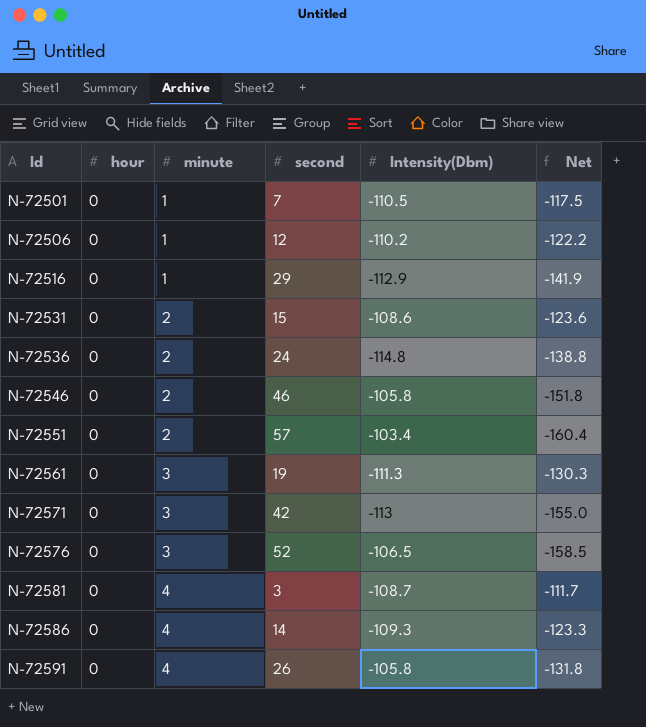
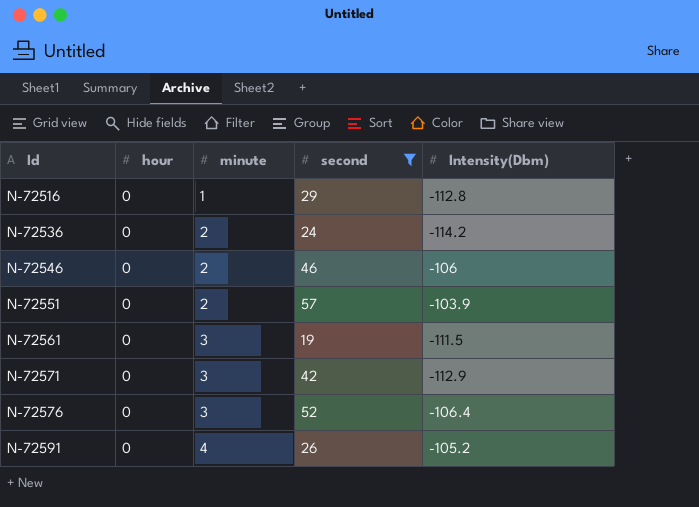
filter: none -> second >= 19
column Net | formula: [Intensity(Dbm)] - [second] -> none
N-72516 | Intensity(Dbm): -112.9 -> -112.8
N-72536 | Intensity(Dbm): -114.8 -> -114.2
N-72546 | Intensity(Dbm): -105.8 -> -106
N-72551 | Intensity(Dbm): -103.4 -> -103.9
N-72561 | Intensity(Dbm): -111.3 -> -111.5
N-72571 | Intensity(Dbm): -113 -> -112.9
N-72576 | Intensity(Dbm): -106.5 -> -106.4
N-72591 | Intensity(Dbm): -105.8 -> -105.2

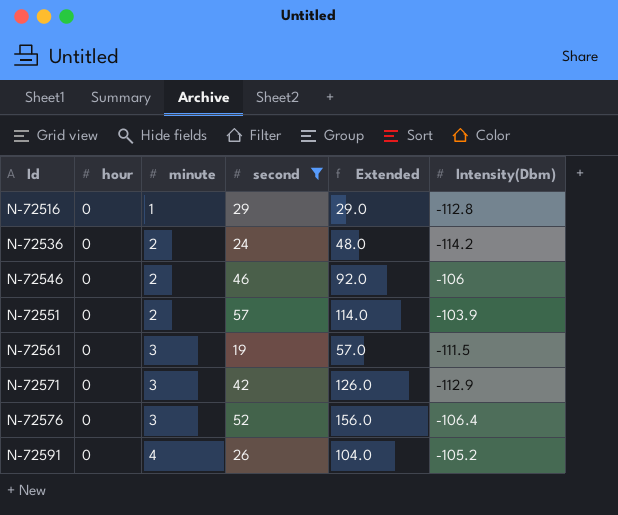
column Extended | formula: none -> [minute] * [second]

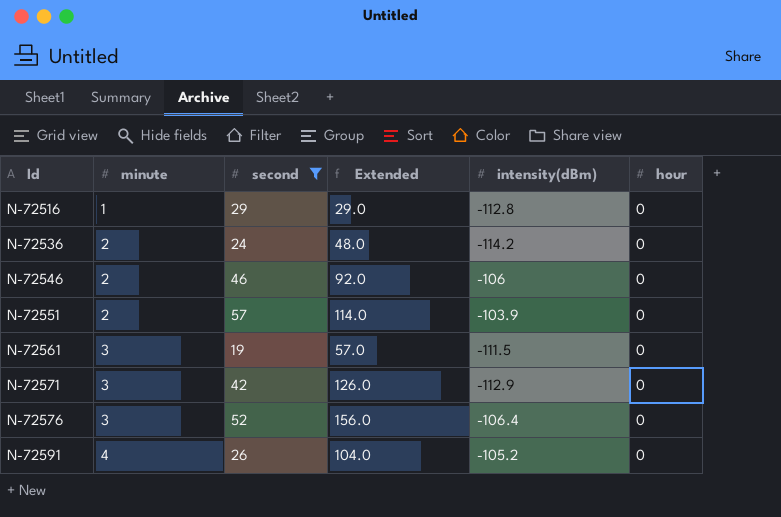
column name: Intensity(Dbm) -> intensity(dBm)
column hour | position: 2 -> 6

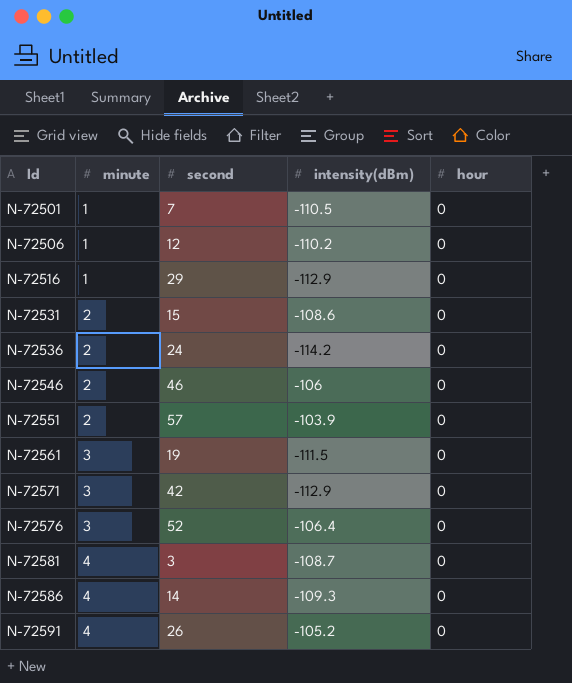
filter: second >= 19 -> none
column Extended | formula: [minute] * [second] -> none
N-72516 | intensity(dBm): -112.8 -> -112.9

